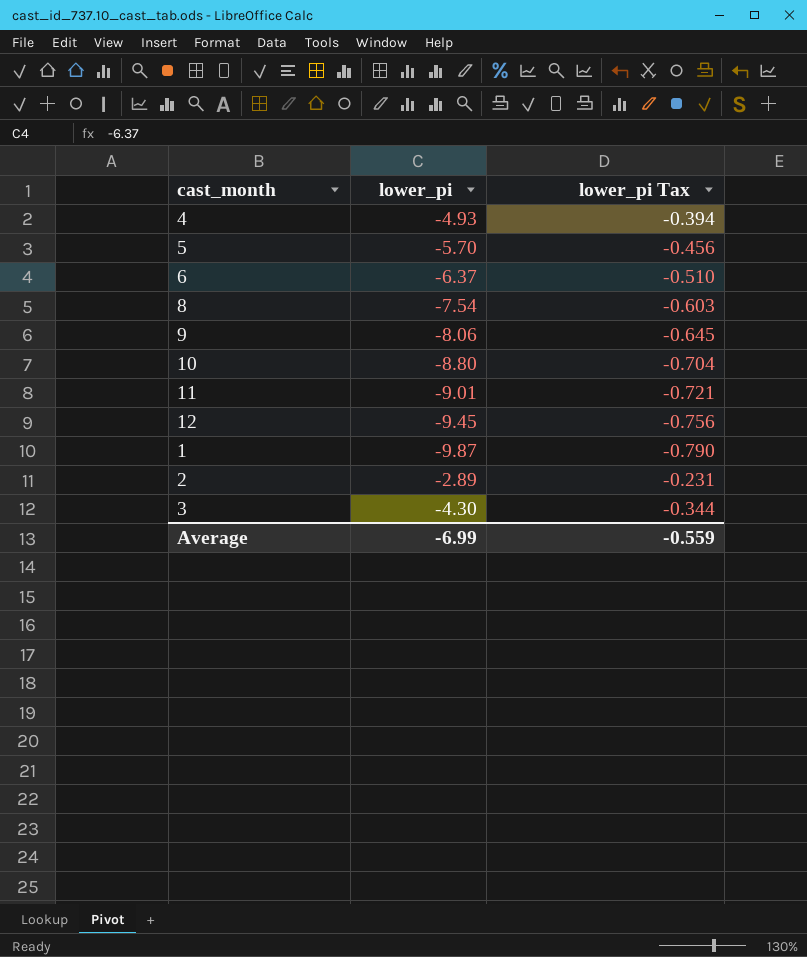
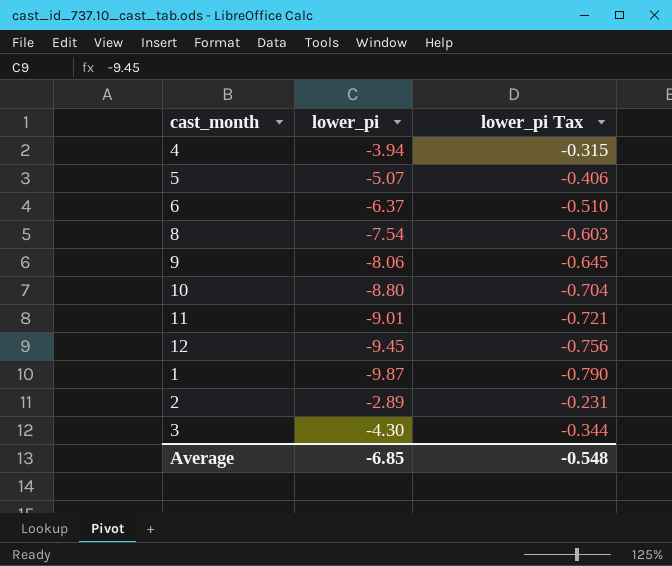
4 | lower_pi: -4.93 -> -3.94
4 | lower_pi Tax: -0.394 -> -0.315
5 | lower_pi: -5.70 -> -5.07
5 | lower_pi Tax: -0.456 -> -0.406
Average | lower_pi: -6.99 -> -6.85
Average | lower_pi Tax: -0.559 -> -0.548

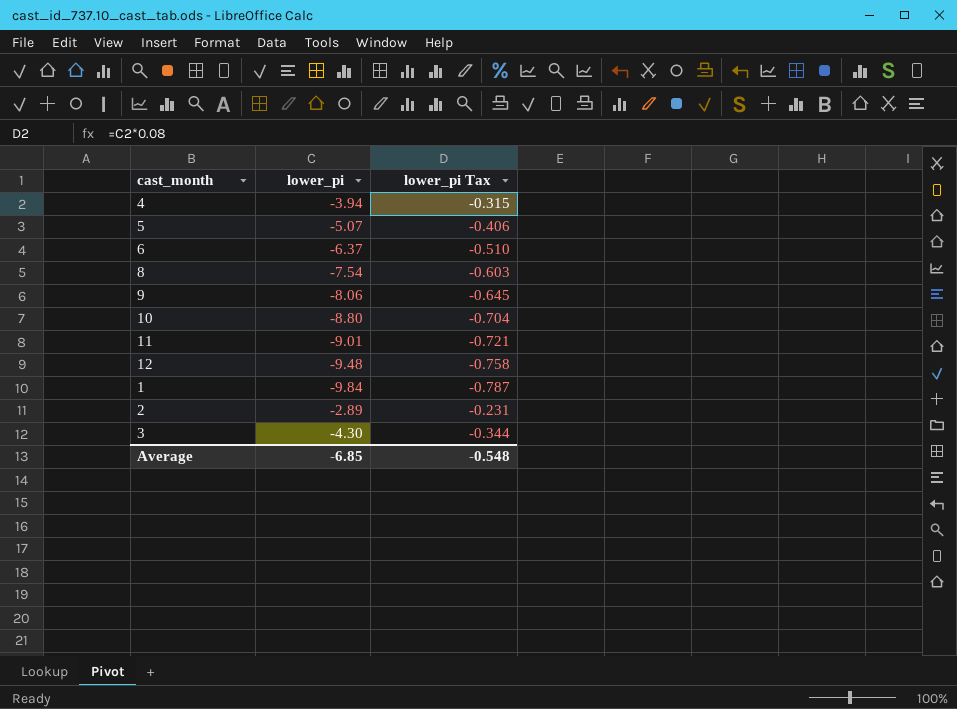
12 | lower_pi: -9.45 -> -9.48
12 | lower_pi Tax: -0.756 -> -0.758
1 | lower_pi: -9.87 -> -9.84
1 | lower_pi Tax: -0.790 -> -0.787

